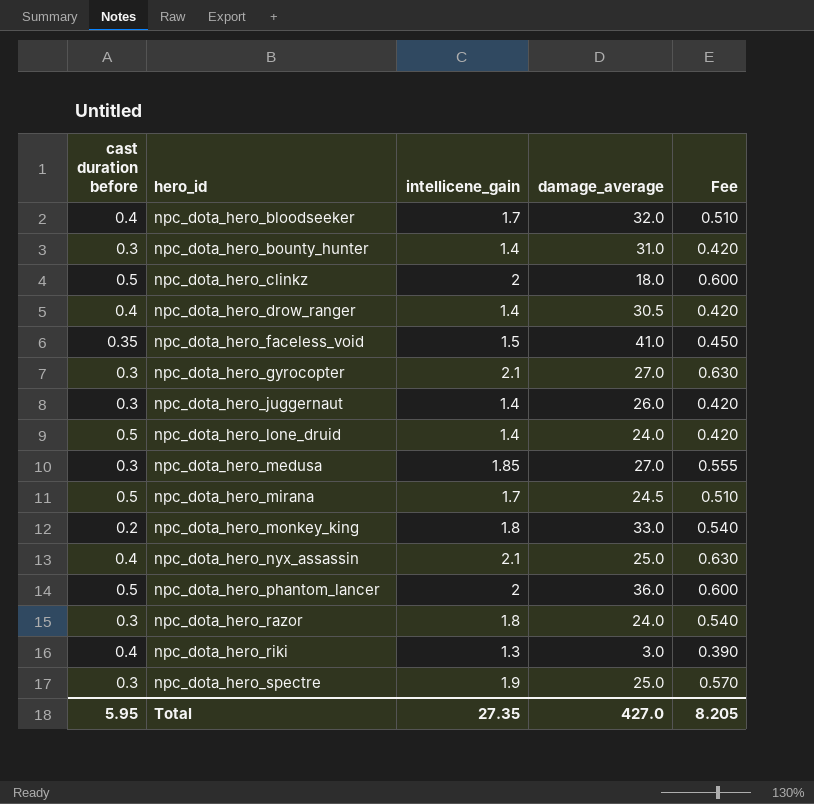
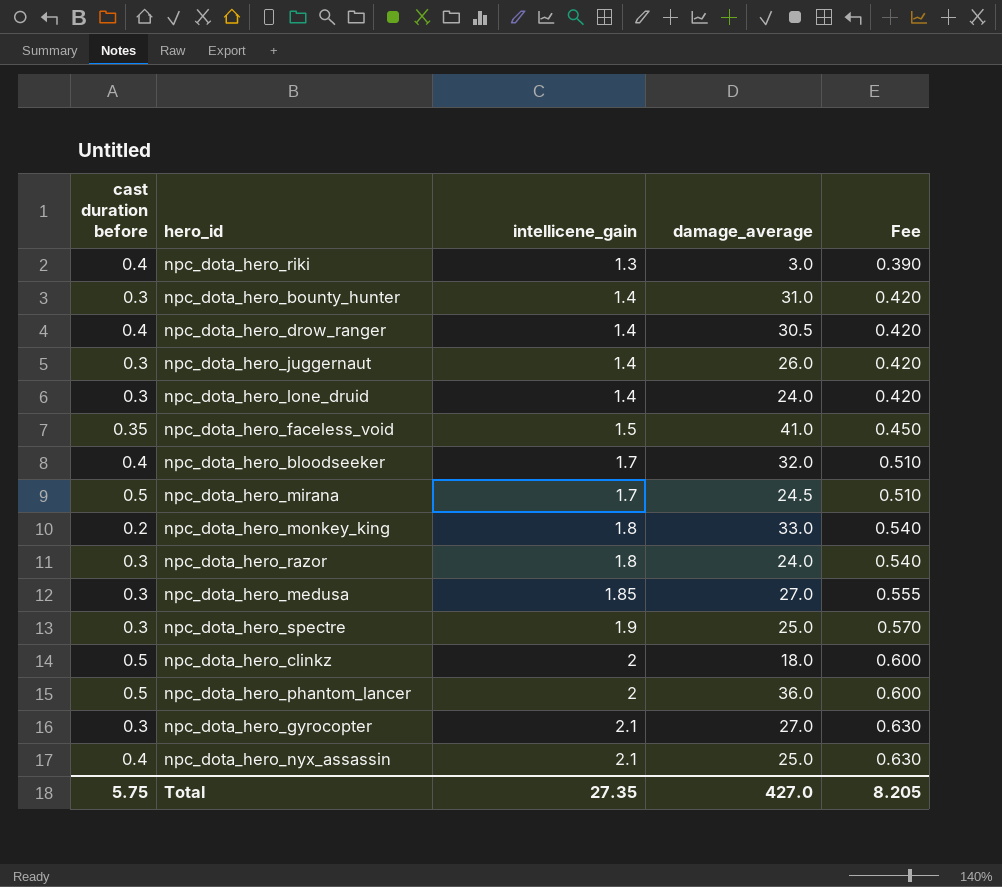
row order: hero_id ascending -> intellicene_gain ascending
npc_dota_hero_lone_druid | cast duration before: 0.5 -> 0.3
Total | cast duration before: 5.95 -> 5.75

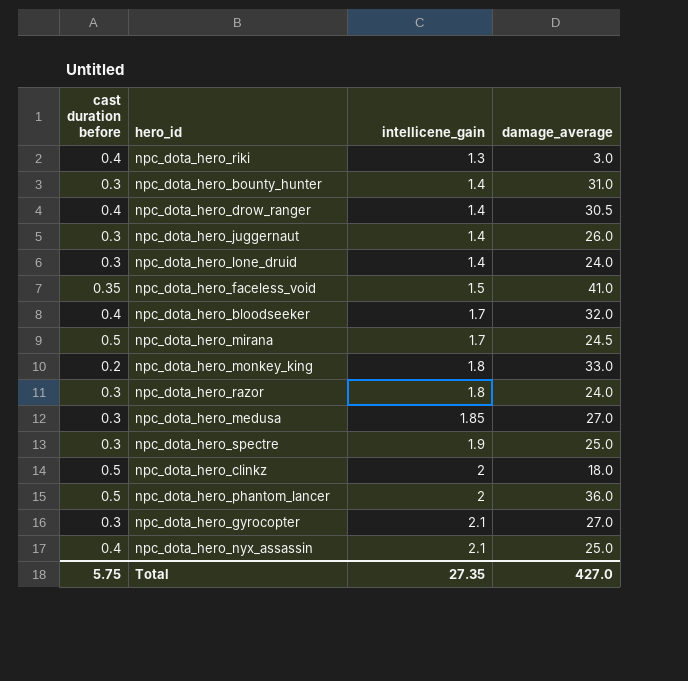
column Fee | formula: [intellicene_gain] * 0.3 -> none

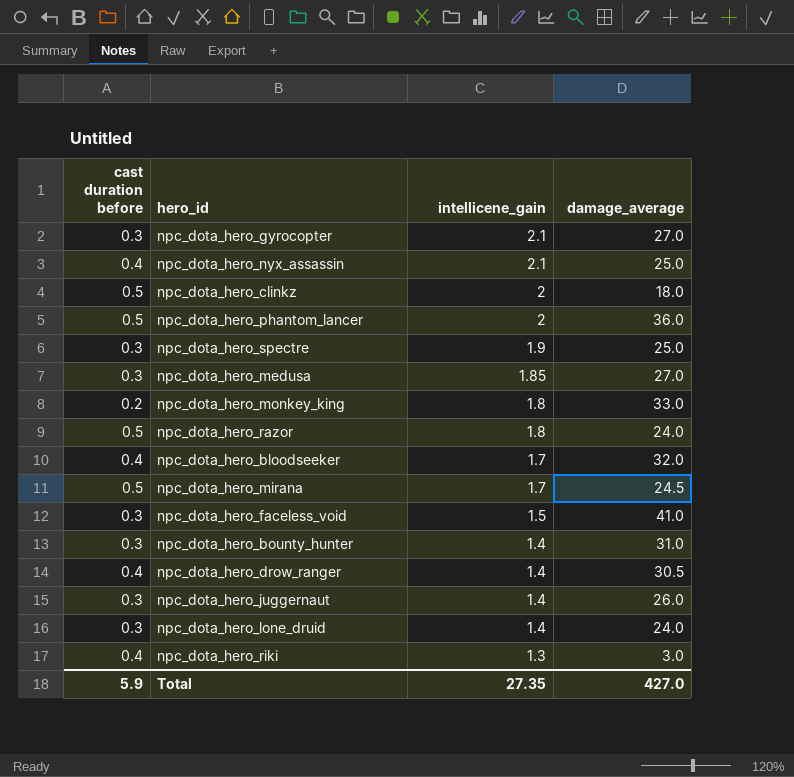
row order: intellicene_gain ascending -> intellicene_gain descending
npc_dota_hero_razor | cast duration before: 0.3 -> 0.5
npc_dota_hero_faceless_void | cast duration before: 0.35 -> 0.3
Total | cast duration before: 5.75 -> 5.9

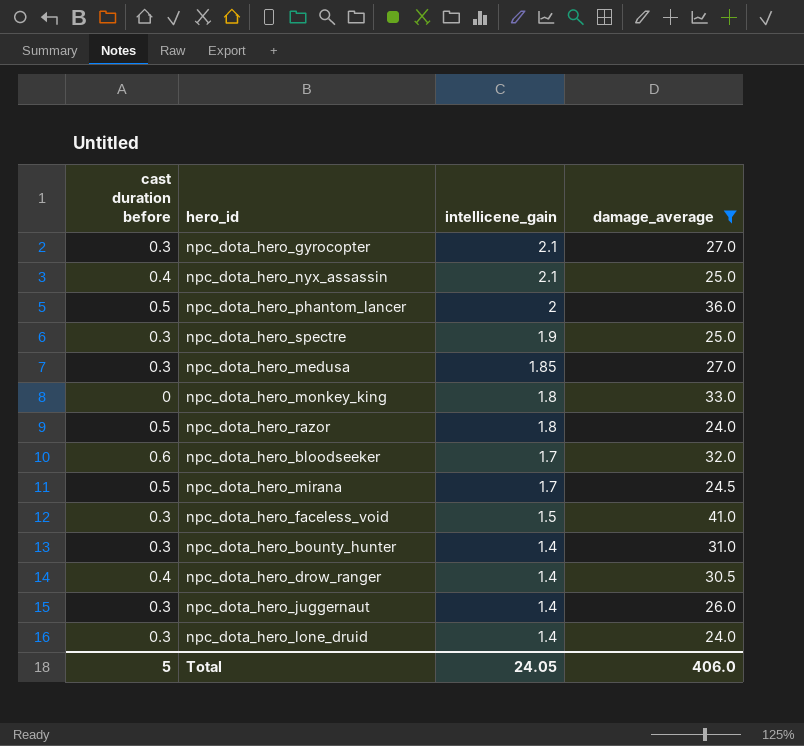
filter: none -> damage_average >= 24.0
npc_dota_hero_monkey_king | cast duration before: 0.2 -> 0
npc_dota_hero_bloodseeker | cast duration before: 0.4 -> 0.6
Total | cast duration before: 5.9 -> 5
Total | intellicene_gain: 27.35 -> 24.05
Total | damage_average: 427.0 -> 406.0

